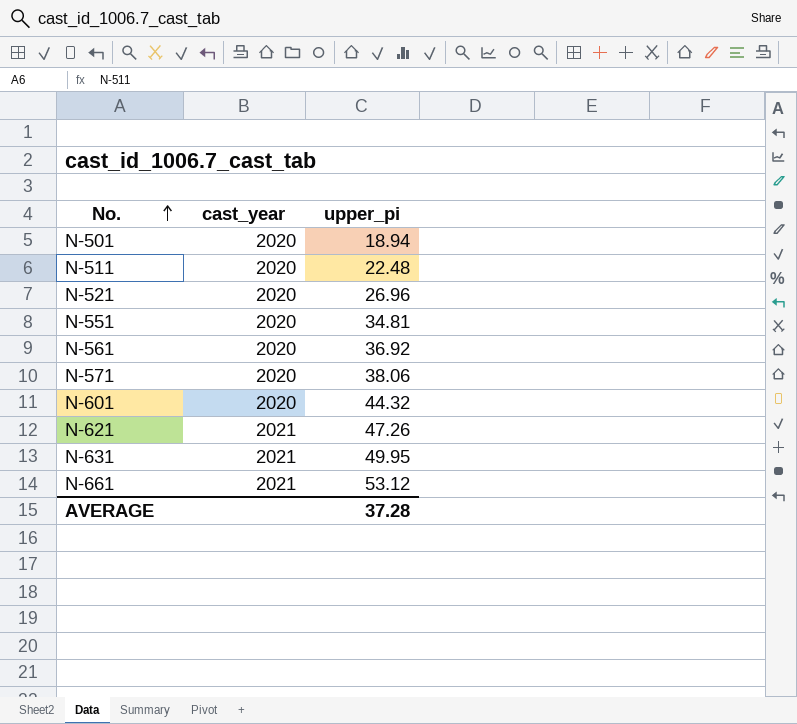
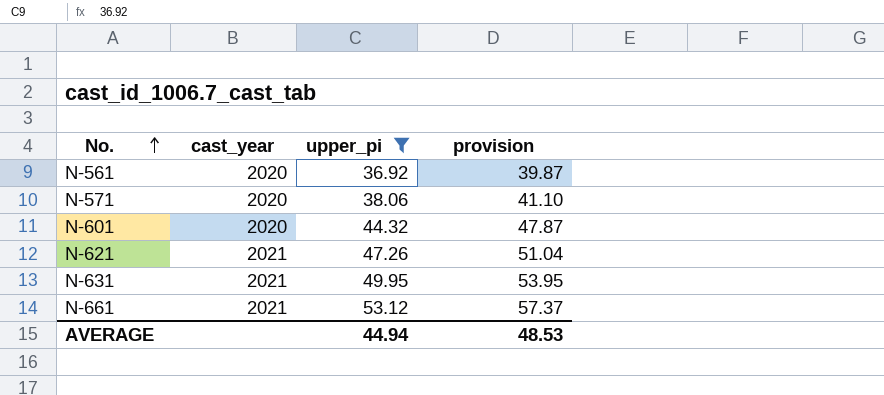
filter: none -> upper_pi >= 36.92
column provision | formula: none -> [upper_pi] * 1.08
AVERAGE | upper_pi: 37.28 -> 44.94

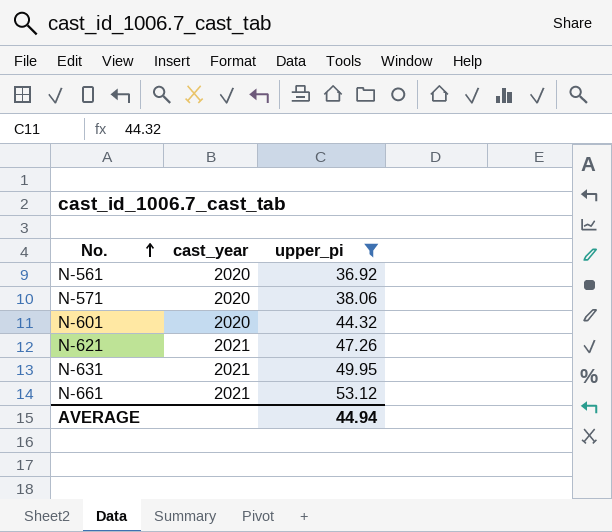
column provision | formula: [upper_pi] * 1.08 -> none

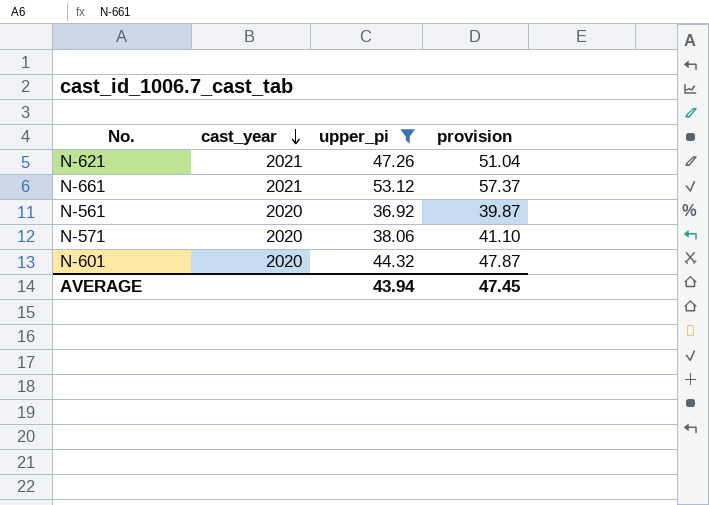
row order: No. ascending -> cast_year descending
column provision | formula: none -> [upper_pi] * 1.08
row N-631: 2021 | 49.95 -> none
AVERAGE | upper_pi: 44.94 -> 43.94

